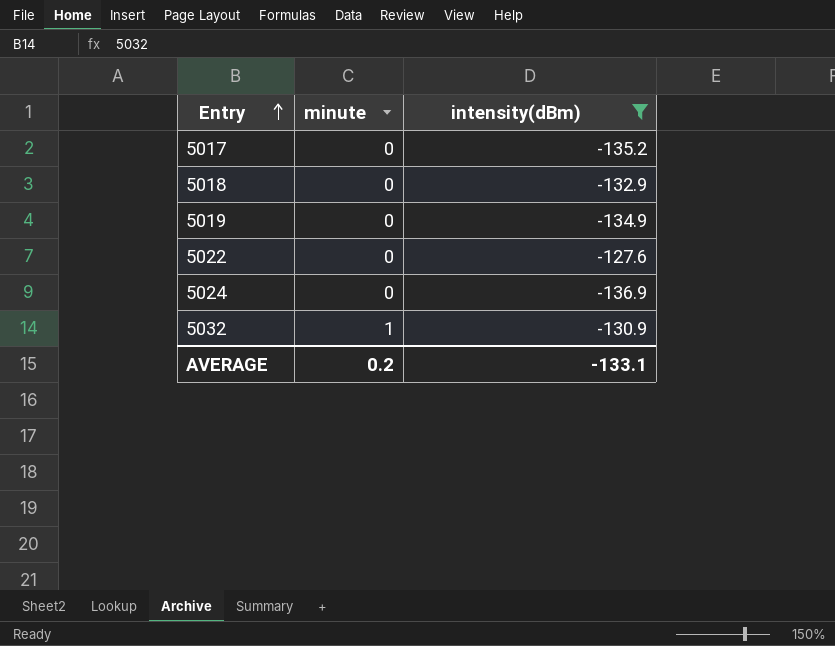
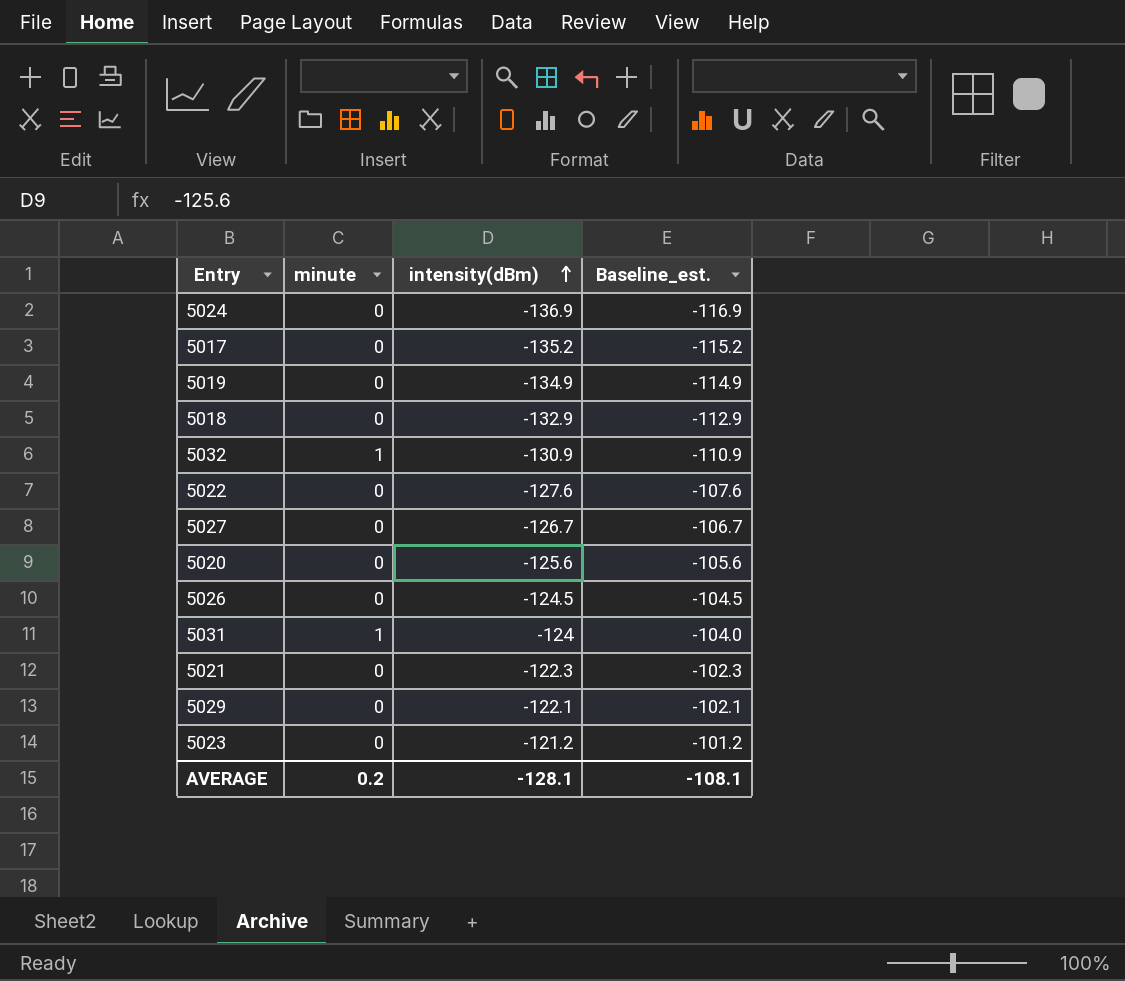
filter: intensity(dBm) <= -127.6 -> none
row order: Entry ascending -> intensity(dBm) ascending
column Baseline_est. | formula: none -> [intensity(dBm)] + 20
AVERAGE | intensity(dBm): -133.1 -> -128.1

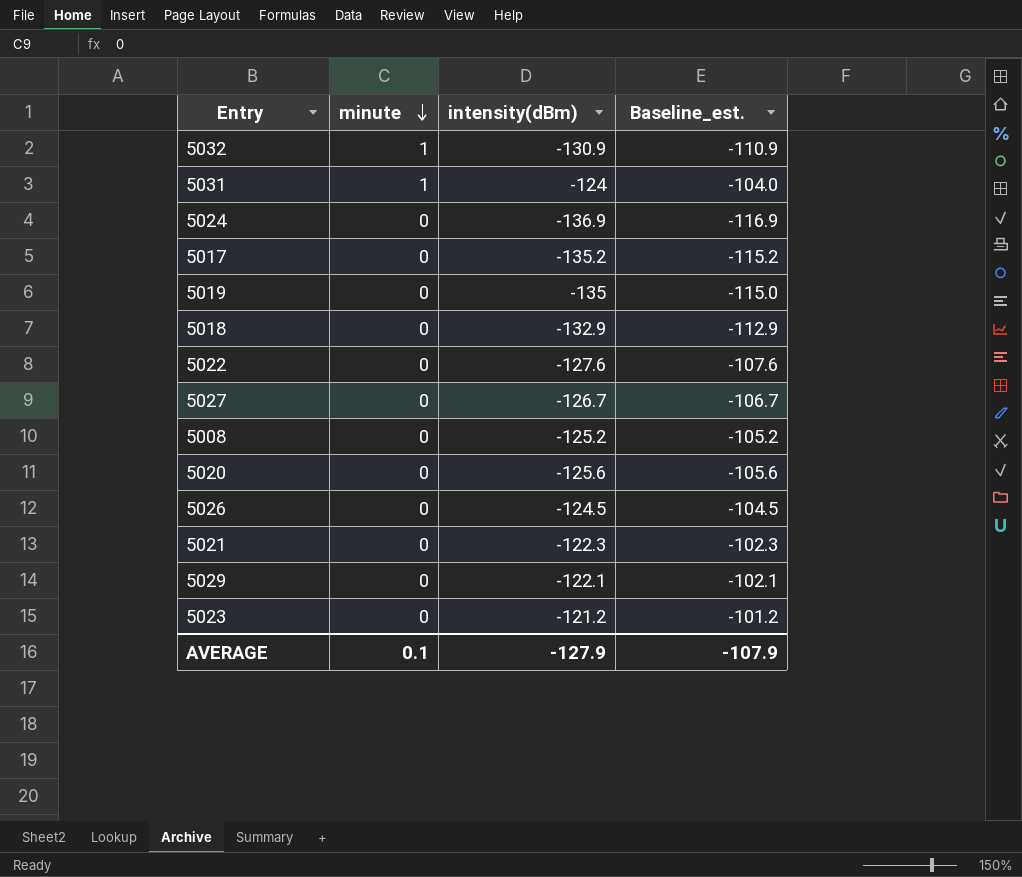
row order: intensity(dBm) ascending -> minute descending
5019 | intensity(dBm): -134.9 -> -135
5019 | Baseline_est.: -114.9 -> -115.0
row 5008: none -> 0 | -125.2 | -105.2
AVERAGE | minute: 0.2 -> 0.1
AVERAGE | intensity(dBm): -128.1 -> -127.9
AVERAGE | Baseline_est.: -108.1 -> -107.9

